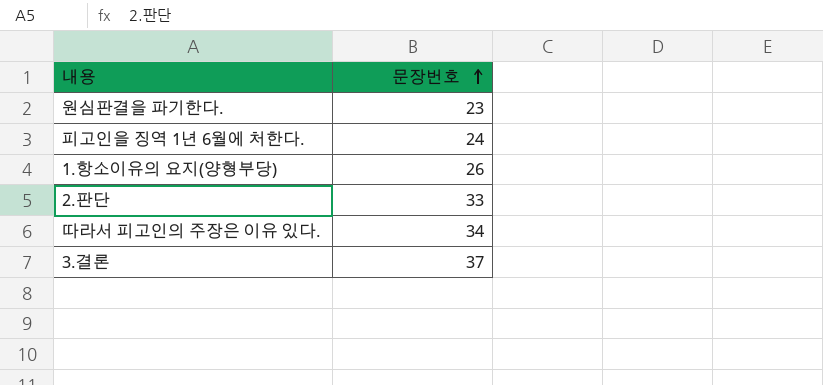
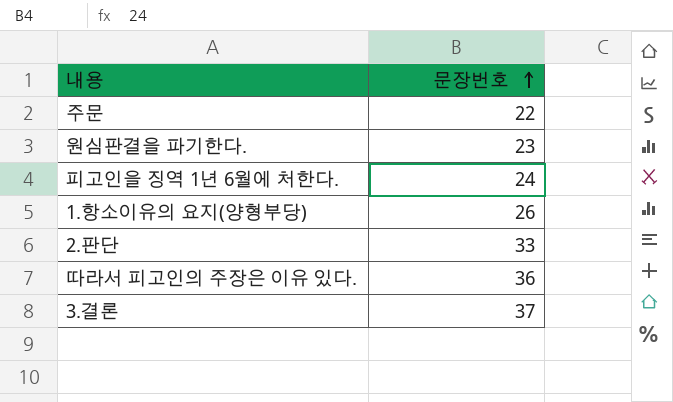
row 주문: none -> 22
따라서 피고인의 주장은 이유 있다. | 문장번호: 34 -> 36

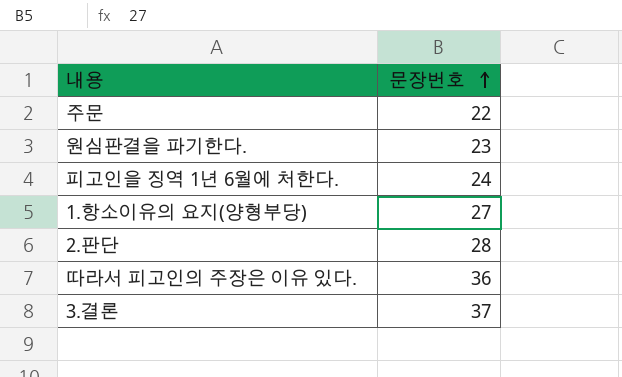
1.항소이유의 요지(양형부당) | 문장번호: 26 -> 27
2.판단 | 문장번호: 33 -> 28

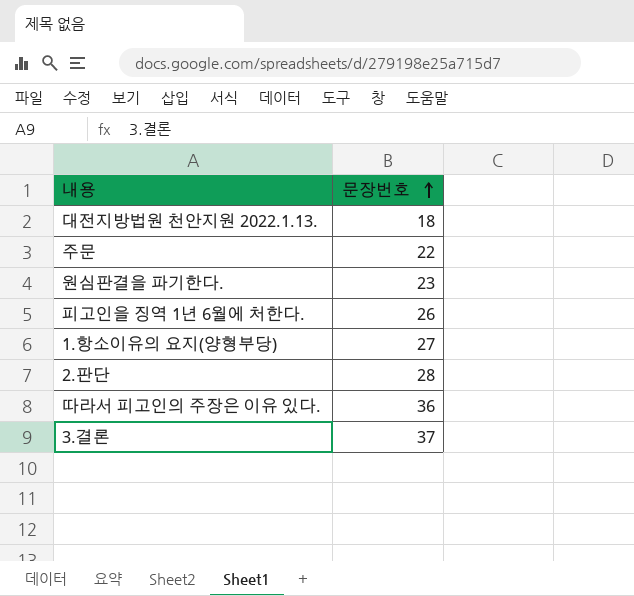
row 대전지방법원 천안지원 2022.1.13.: none -> 18
피고인을 징역 1년 6월에 처한다. | 문장번호: 24 -> 26

